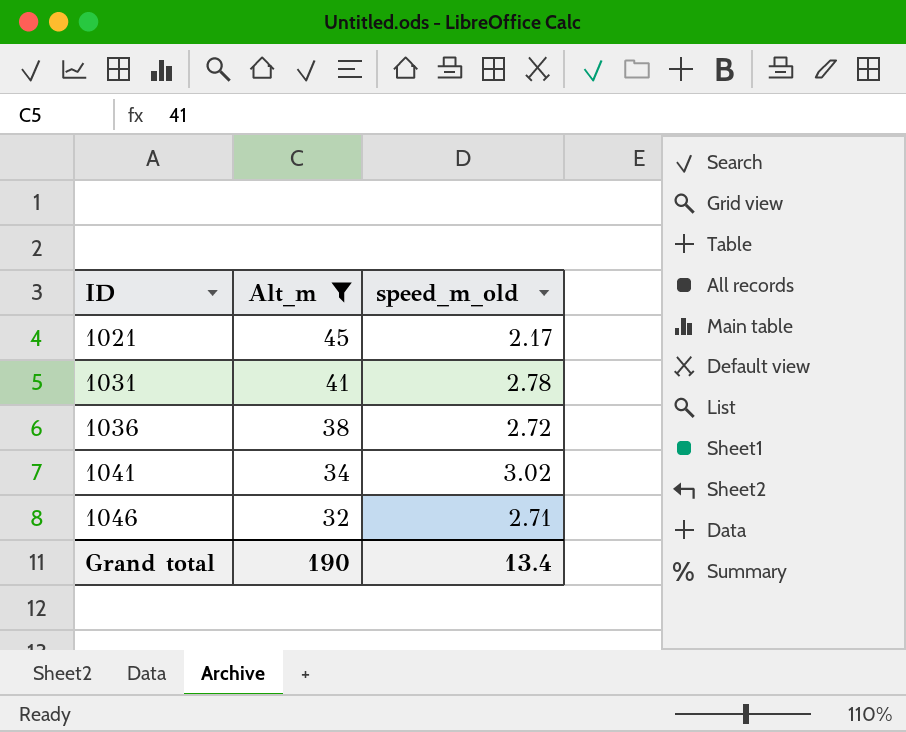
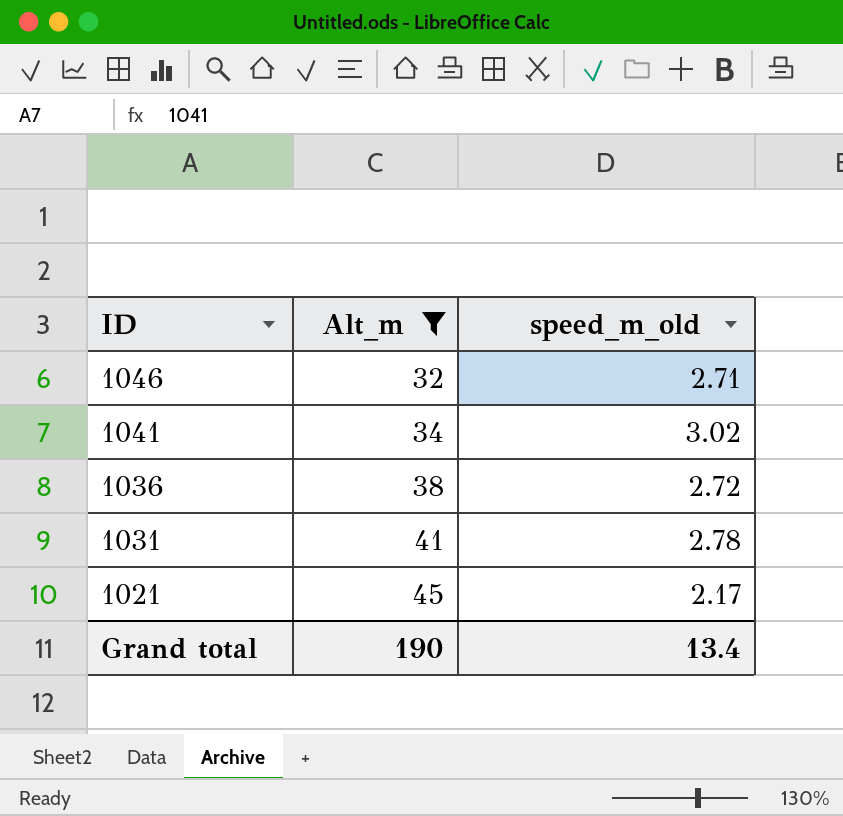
row order: ID ascending -> ID descending

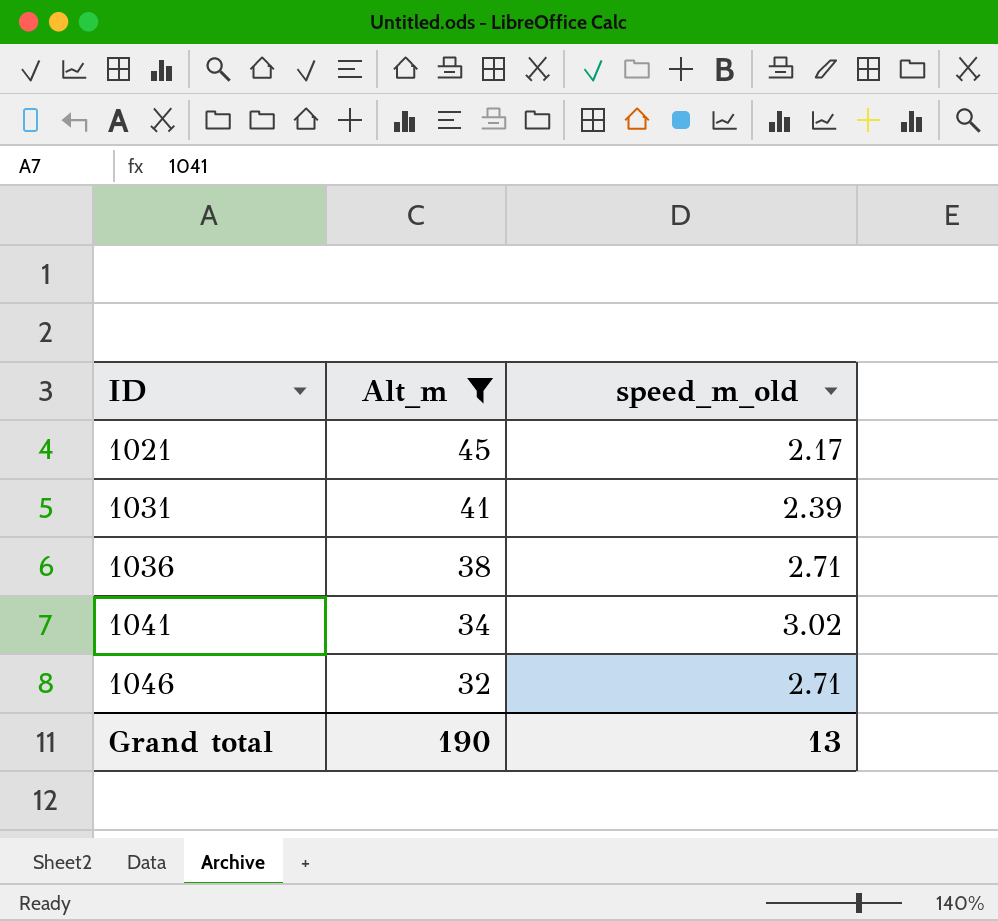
row order: ID descending -> ID ascending
1031 | speed_m_old: 2.78 -> 2.39
1036 | speed_m_old: 2.72 -> 2.71
Grand total | speed_m_old: 13.4 -> 13

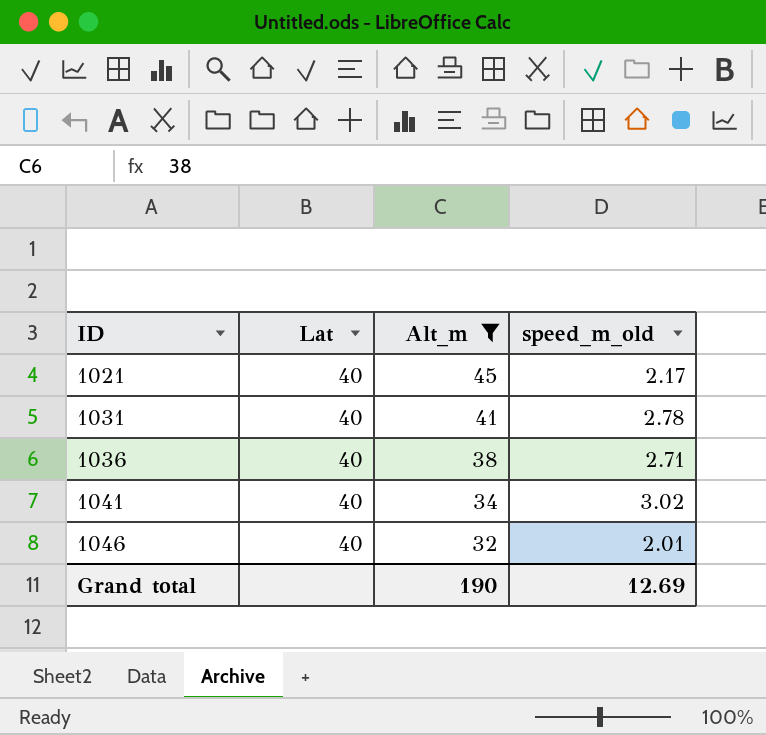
column Lat | position: none -> 2
1031 | speed_m_old: 2.39 -> 2.78
1046 | speed_m_old: 2.71 -> 2.01
Grand total | speed_m_old: 13 -> 12.69

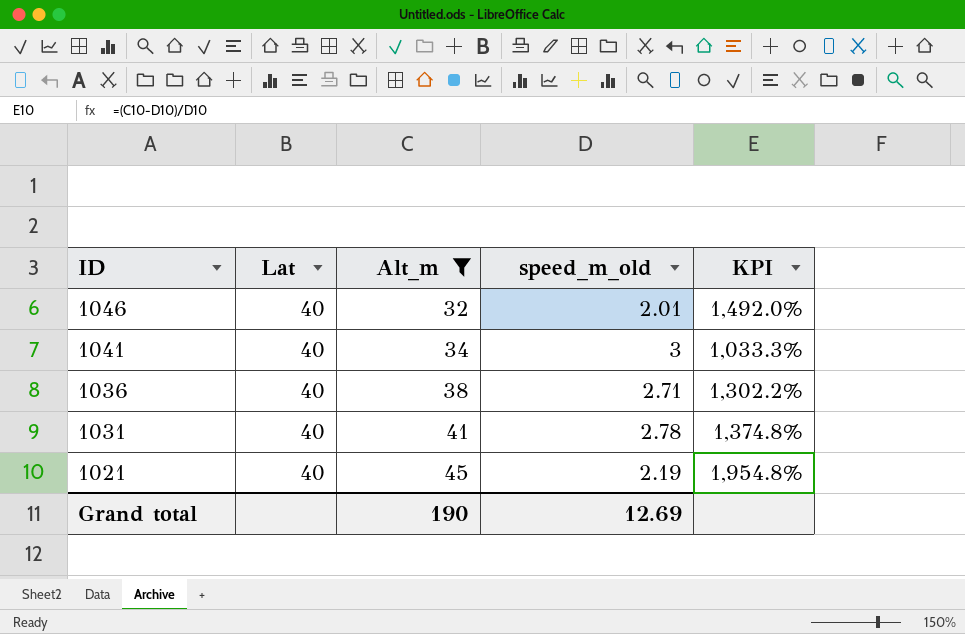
row order: ID ascending -> ID descending
column KPI | formula: none -> ([Alt_m] - [speed_m_old]) / [speed_m_old]
1041 | speed_m_old: 3.02 -> 3
1021 | speed_m_old: 2.17 -> 2.19

